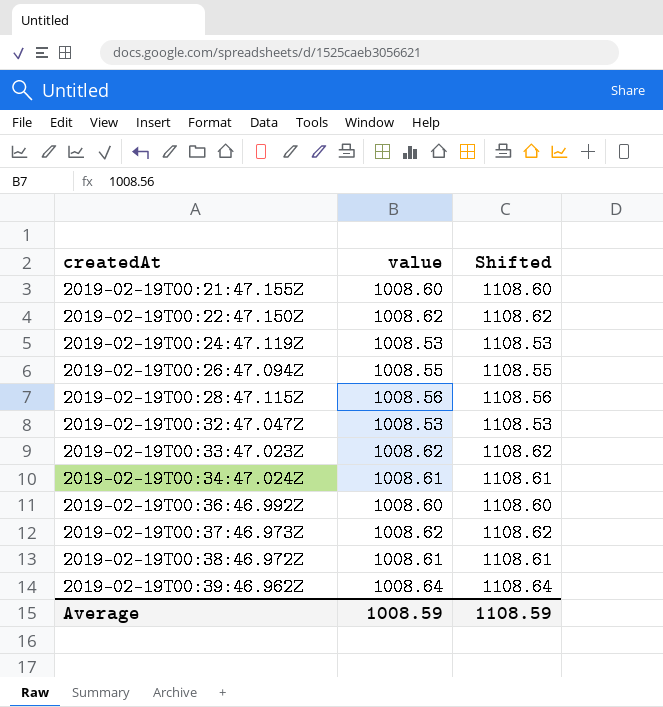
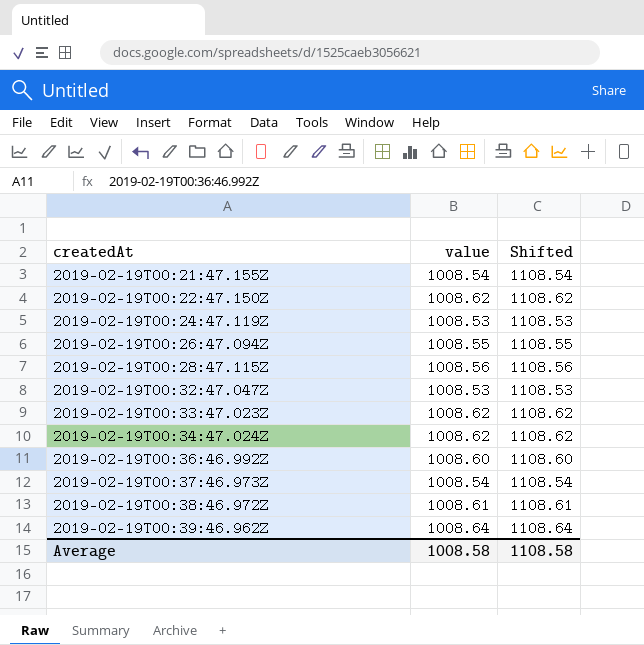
2019-02-19T00:21:47.155Z | value: 1008.60 -> 1008.54
2019-02-19T00:21:47.155Z | Shifted: 1108.60 -> 1108.54
2019-02-19T00:34:47.024Z | value: 1008.61 -> 1008.62
2019-02-19T00:34:47.024Z | Shifted: 1108.61 -> 1108.62
2019-02-19T00:37:46.973Z | value: 1008.62 -> 1008.54
2019-02-19T00:37:46.973Z | Shifted: 1108.62 -> 1108.54
Average | value: 1008.59 -> 1008.58
Average | Shifted: 1108.59 -> 1108.58

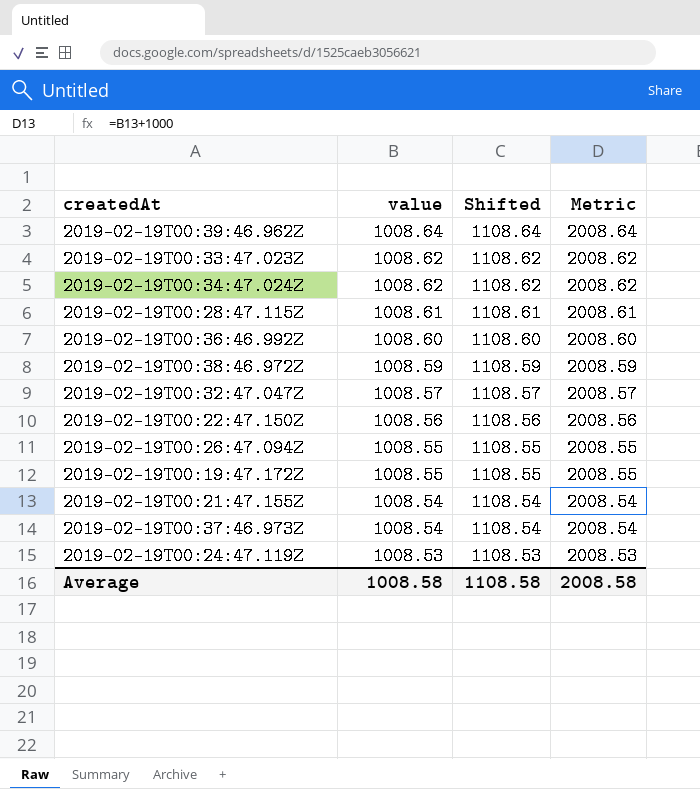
row order: createdAt ascending -> value descending
column Metric | formula: none -> [value] + 1000
2019-02-19T00:28:47.115Z | value: 1008.56 -> 1008.61
2019-02-19T00:28:47.115Z | Shifted: 1108.56 -> 1108.61
2019-02-19T00:38:46.972Z | value: 1008.61 -> 1008.59
2019-02-19T00:38:46.972Z | Shifted: 1108.61 -> 1108.59
2019-02-19T00:32:47.047Z | value: 1008.53 -> 1008.57
2019-02-19T00:32:47.047Z | Shifted: 1108.53 -> 1108.57
2019-02-19T00:22:47.150Z | value: 1008.62 -> 1008.56
2019-02-19T00:22:47.150Z | Shifted: 1108.62 -> 1108.56
row 2019-02-19T00:19:47.172Z: none -> 1008.55 | 1108.55 | 2008.55

